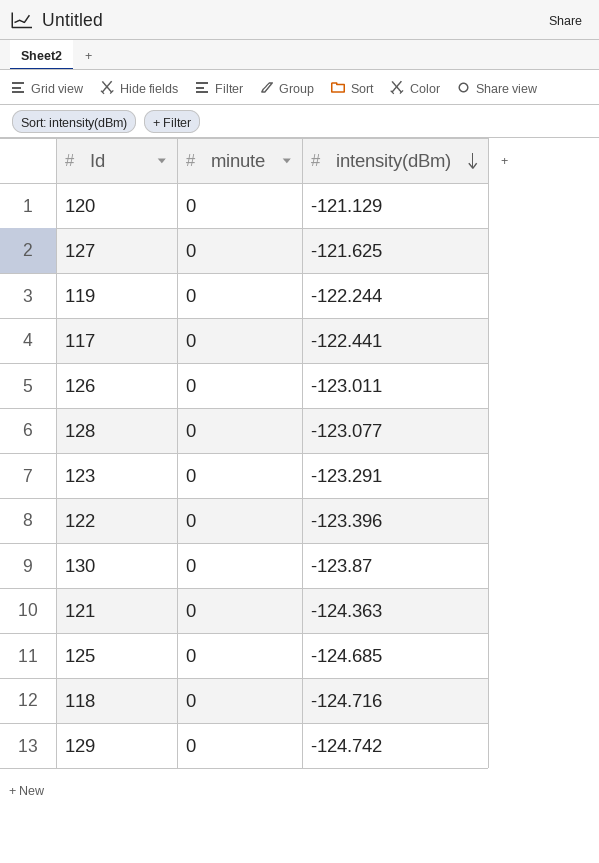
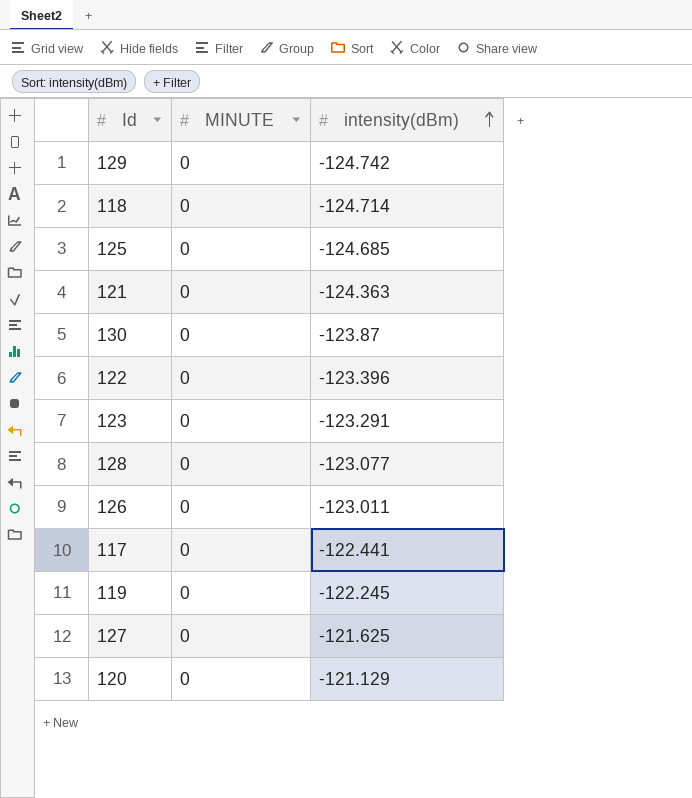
row order: intensity(dBm) descending -> intensity(dBm) ascending
column name: minute -> MINUTE
118 | intensity(dBm): -124.716 -> -124.714
119 | intensity(dBm): -122.244 -> -122.245

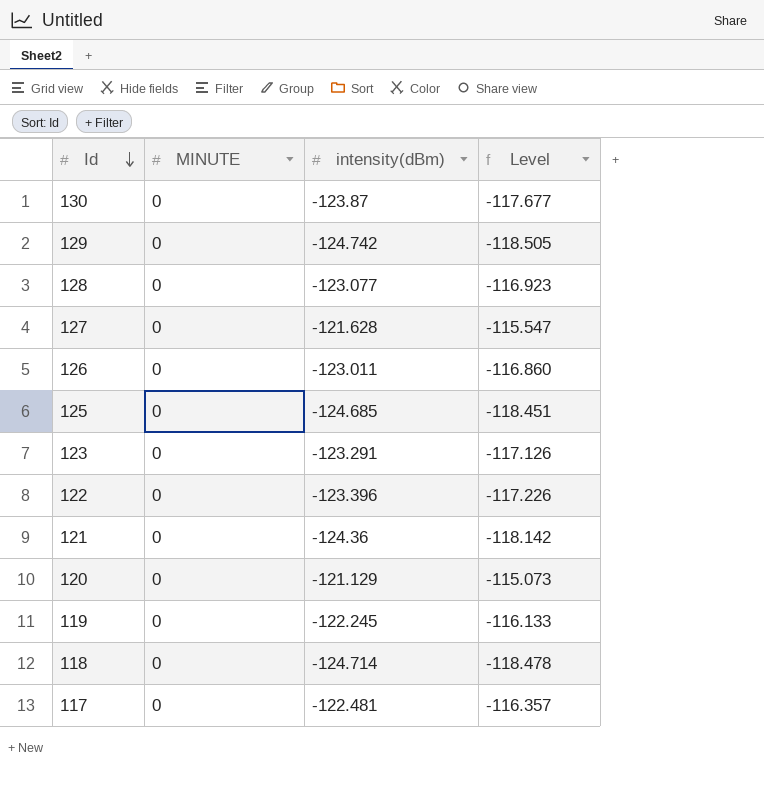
row order: intensity(dBm) ascending -> Id descending
column Level | formula: none -> [intensity(dBm)] * 0.95
127 | intensity(dBm): -121.625 -> -121.628
121 | intensity(dBm): -124.363 -> -124.36
117 | intensity(dBm): -122.441 -> -122.481

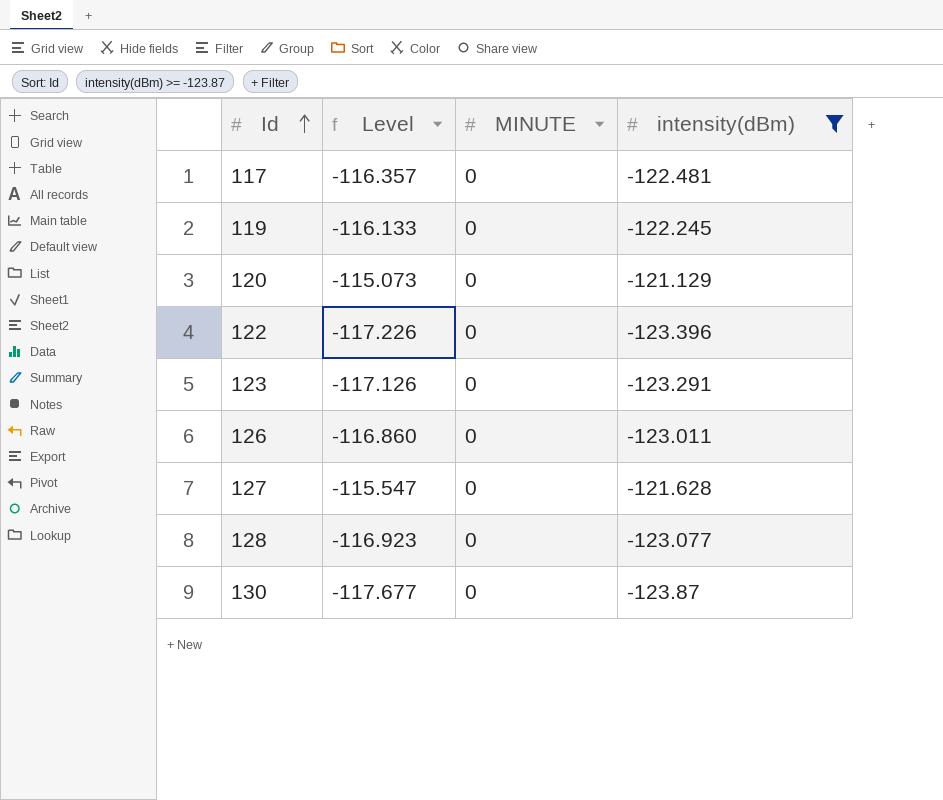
filter: none -> intensity(dBm) >= -123.87
row order: Id descending -> Id ascending
column Level | position: 4 -> 2

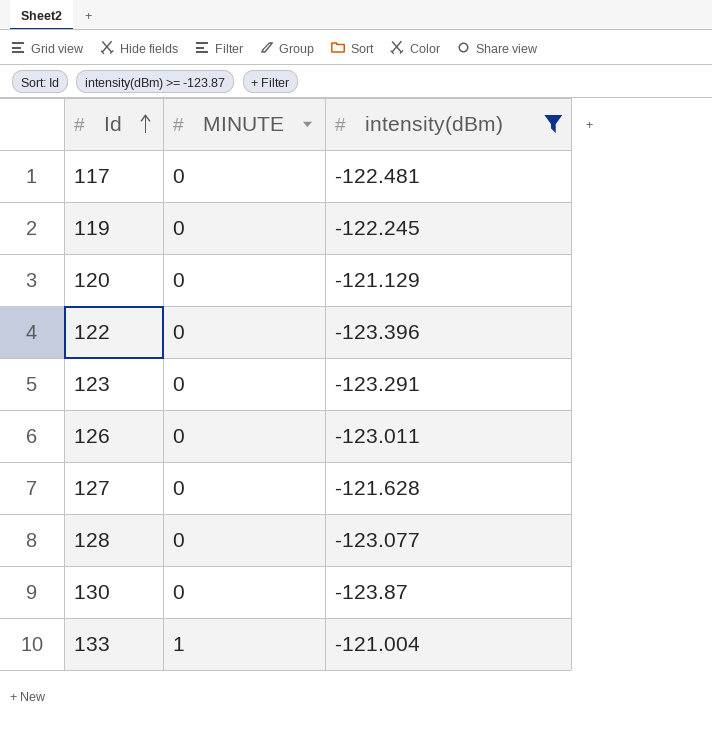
column Level | formula: [intensity(dBm)] * 0.95 -> none
row 133: none -> 1 | -121.004

